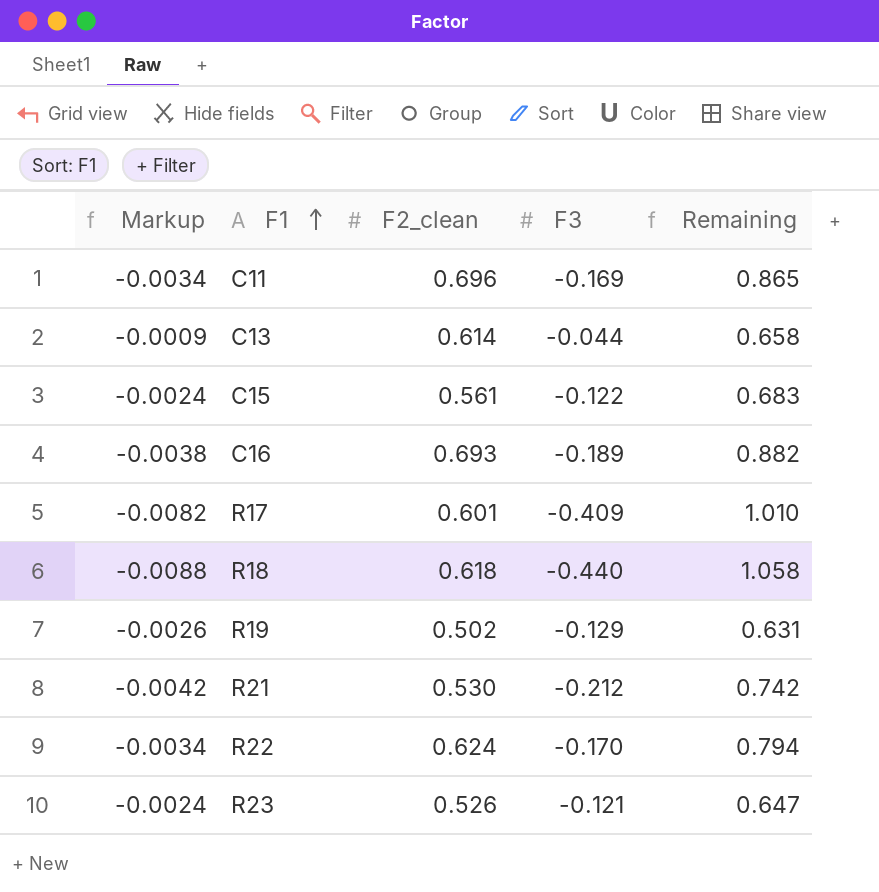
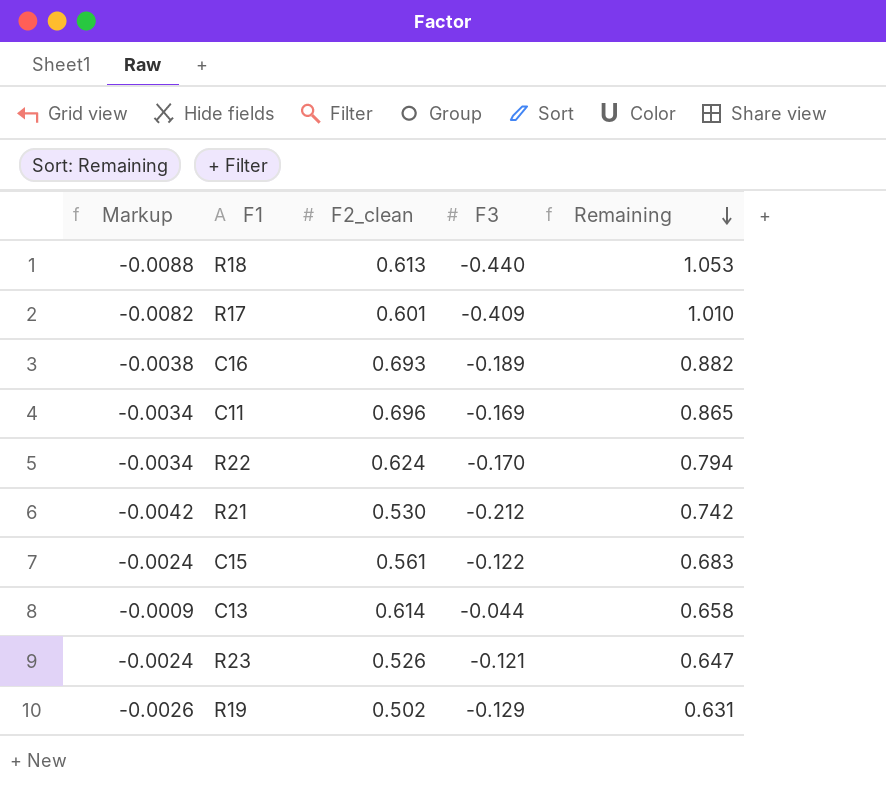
row order: F1 ascending -> Remaining descending
R18 | F2_clean: 0.618 -> 0.613
R18 | Remaining: 1.058 -> 1.053

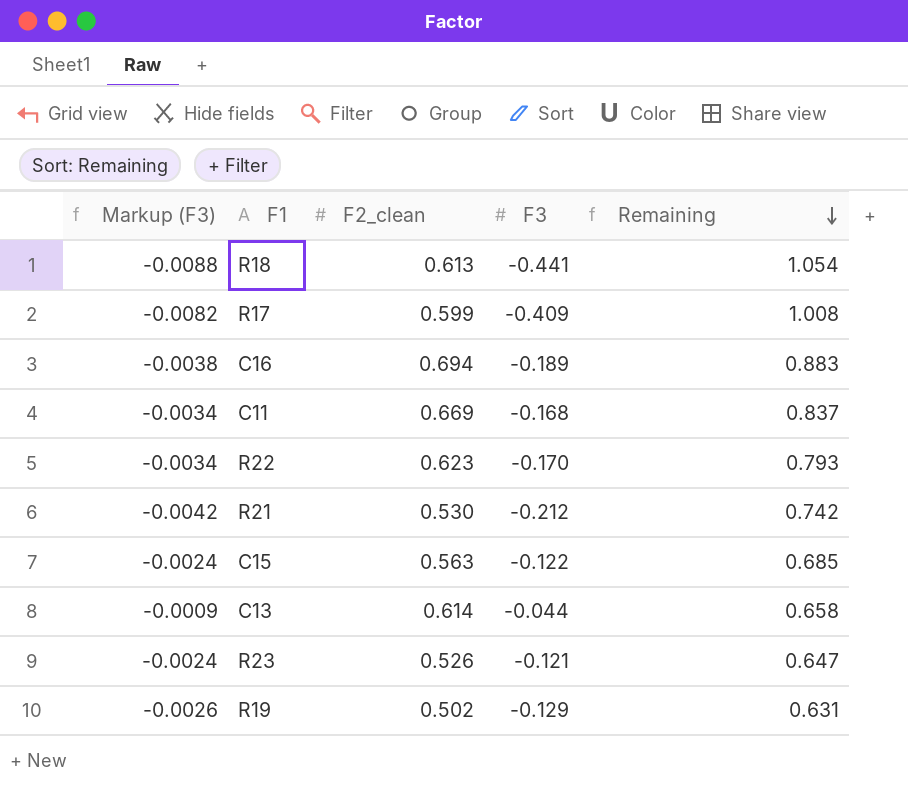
column name: Markup -> Markup (F3)
R18 | F3: -0.440 -> -0.441
R18 | Remaining: 1.053 -> 1.054
R17 | F2_clean: 0.601 -> 0.599
R17 | Remaining: 1.010 -> 1.008
C16 | F2_clean: 0.693 -> 0.694
C16 | Remaining: 0.882 -> 0.883
C11 | F2_clean: 0.696 -> 0.669
C11 | F3: -0.169 -> -0.168
C11 | Remaining: 0.865 -> 0.837
R22 | F2_clean: 0.624 -> 0.623
R22 | Remaining: 0.794 -> 0.793
C15 | F2_clean: 0.561 -> 0.563
C15 | Remaining: 0.683 -> 0.685

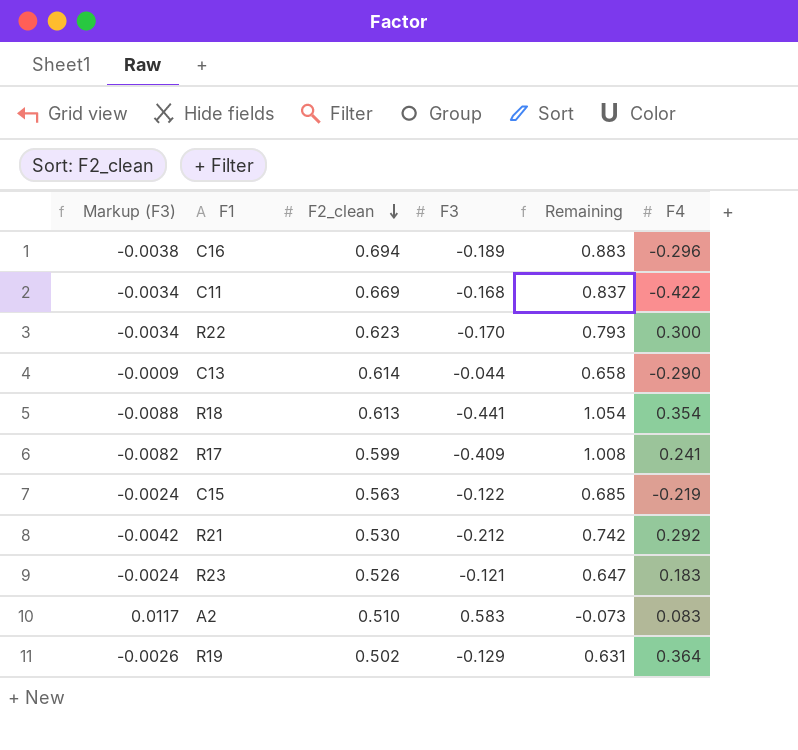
row order: Remaining descending -> F2_clean descending
column F4 | position: none -> 6
row A2: none -> 0.0117 | 0.510 | 0.583 | -0.073 | 0.083

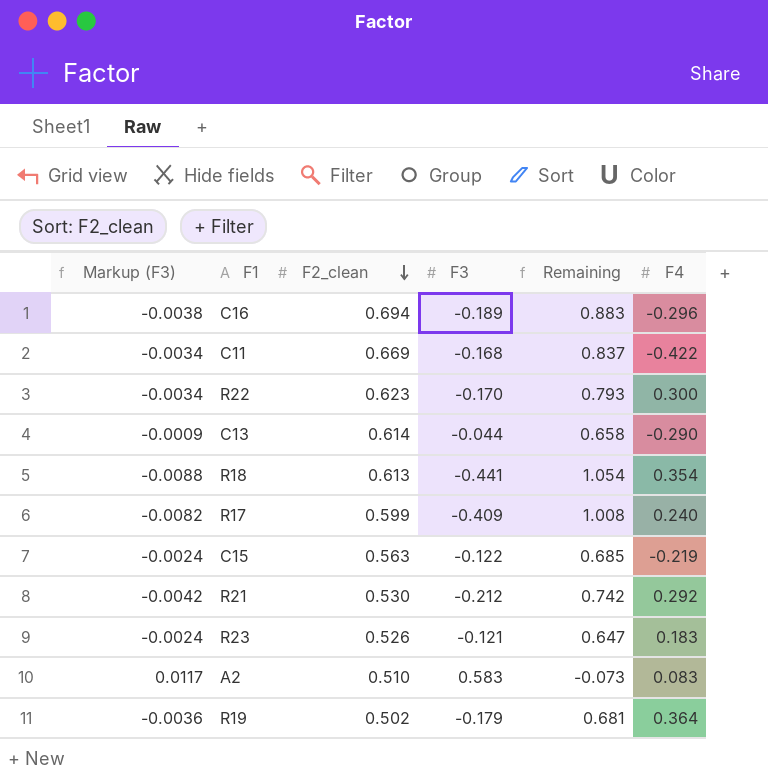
R17 | F4: 0.241 -> 0.240
R19 | Markup (F3): -0.0026 -> -0.0036
R19 | F3: -0.129 -> -0.179
R19 | Remaining: 0.631 -> 0.681

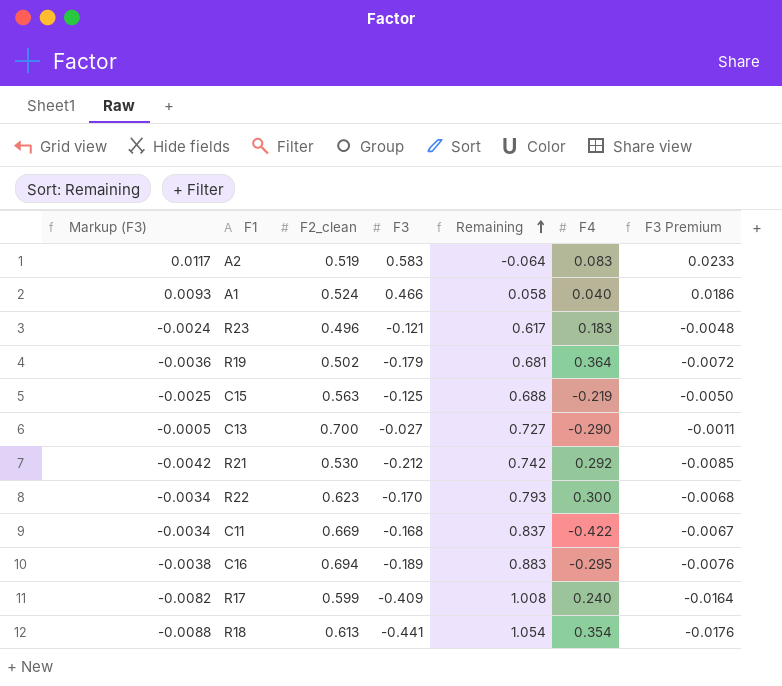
row order: F2_clean descending -> Remaining ascending
column F3 Premium | formula: none -> [F3] * 0.04
A2 | F2_clean: 0.510 -> 0.519
A2 | Remaining: -0.073 -> -0.064
row A1: none -> 0.0093 | 0.524 | 0.466 | 0.058 | 0.040 | 0.0186
R23 | F2_clean: 0.526 -> 0.496
R23 | Remaining: 0.647 -> 0.617
C15 | Markup (F3): -0.0024 -> -0.0025
C15 | F3: -0.122 -> -0.125
C15 | Remaining: 0.685 -> 0.688
C13 | Markup (F3): -0.0009 -> -0.0005
C13 | F2_clean: 0.614 -> 0.700
C13 | F3: -0.044 -> -0.027
C13 | Remaining: 0.658 -> 0.727
C16 | F4: -0.296 -> -0.295

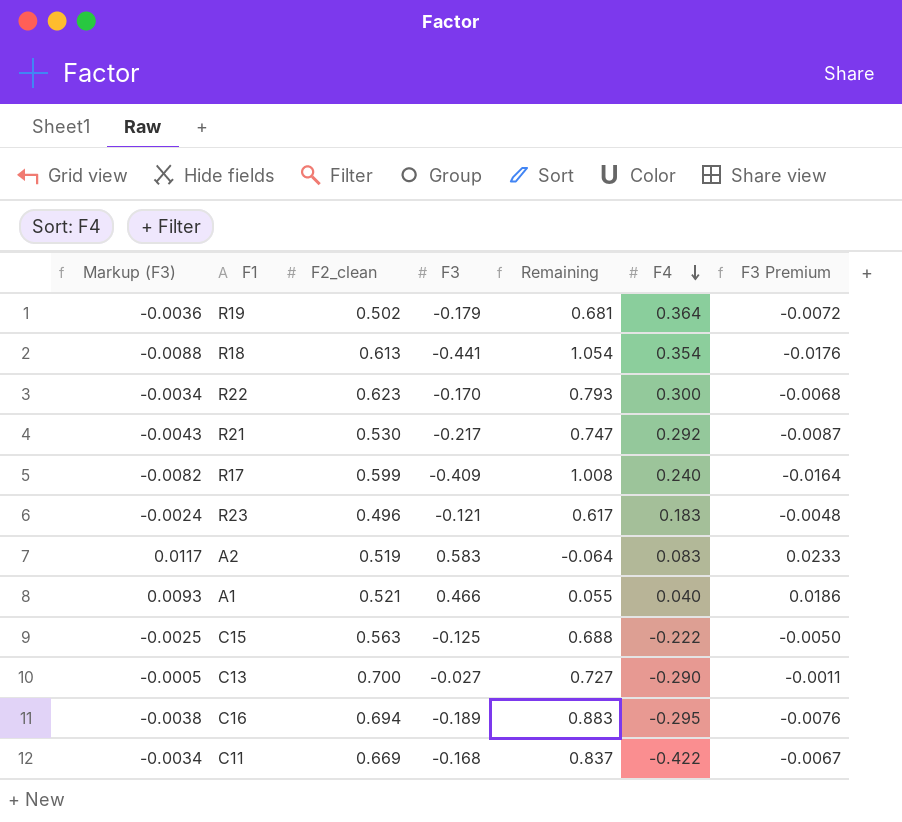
row order: Remaining ascending -> F4 descending
R21 | Markup (F3): -0.0042 -> -0.0043
R21 | F3: -0.212 -> -0.217
R21 | Remaining: 0.742 -> 0.747
R21 | F3 Premium: -0.0085 -> -0.0087
A1 | F2_clean: 0.524 -> 0.521
A1 | Remaining: 0.058 -> 0.055
C15 | F4: -0.219 -> -0.222

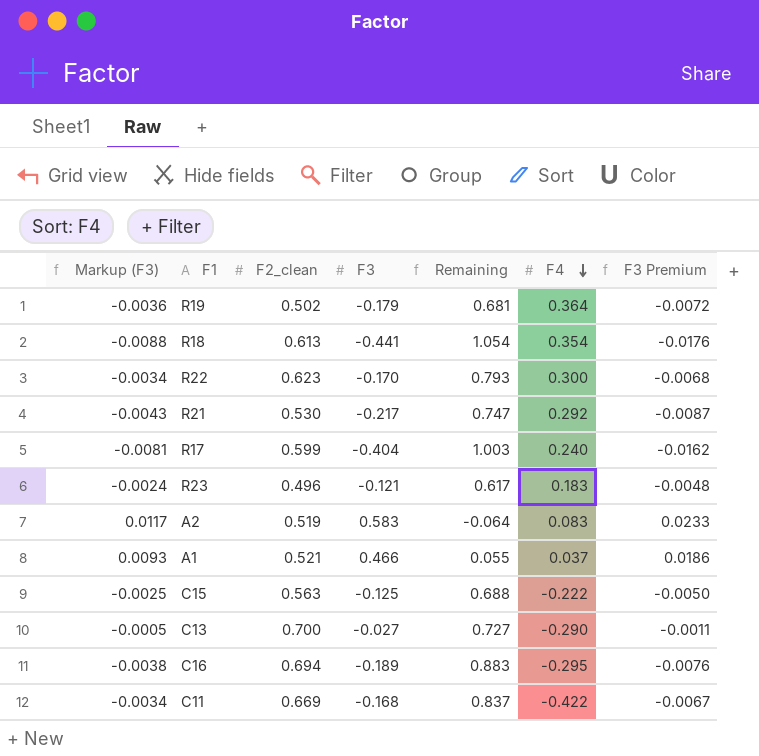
R17 | Markup (F3): -0.0082 -> -0.0081
R17 | F3: -0.409 -> -0.404
R17 | Remaining: 1.008 -> 1.003
R17 | F3 Premium: -0.0164 -> -0.0162
A1 | F4: 0.040 -> 0.037

